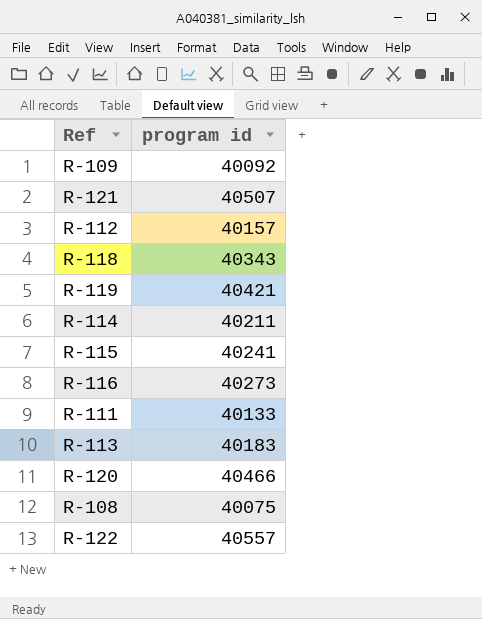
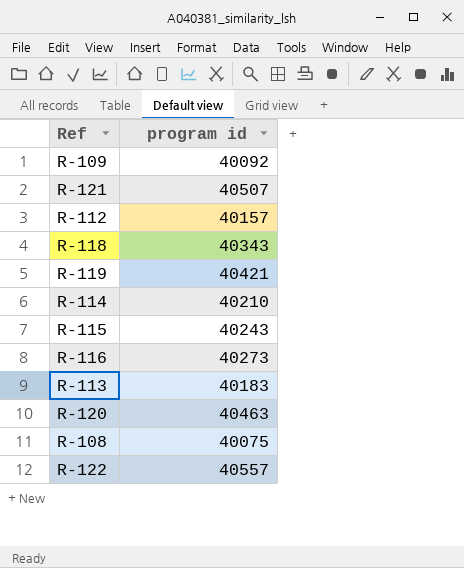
row R-111: 40133 -> none
R-114 | program id: 40211 -> 40210
R-115 | program id: 40241 -> 40243
R-120 | program id: 40466 -> 40463

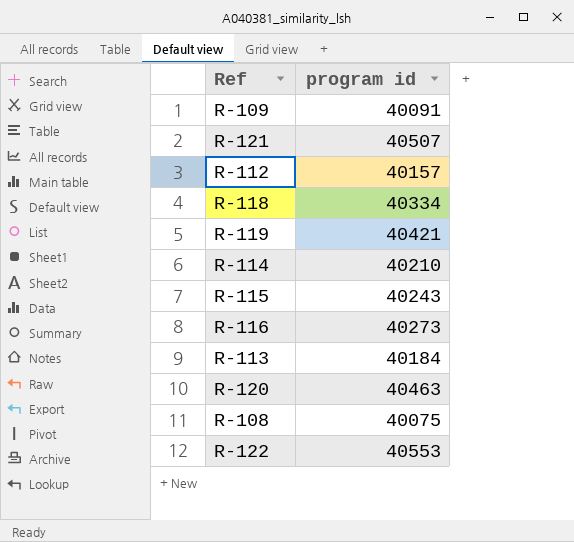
R-109 | program id: 40092 -> 40091
R-118 | program id: 40343 -> 40334
R-113 | program id: 40183 -> 40184
R-122 | program id: 40557 -> 40553

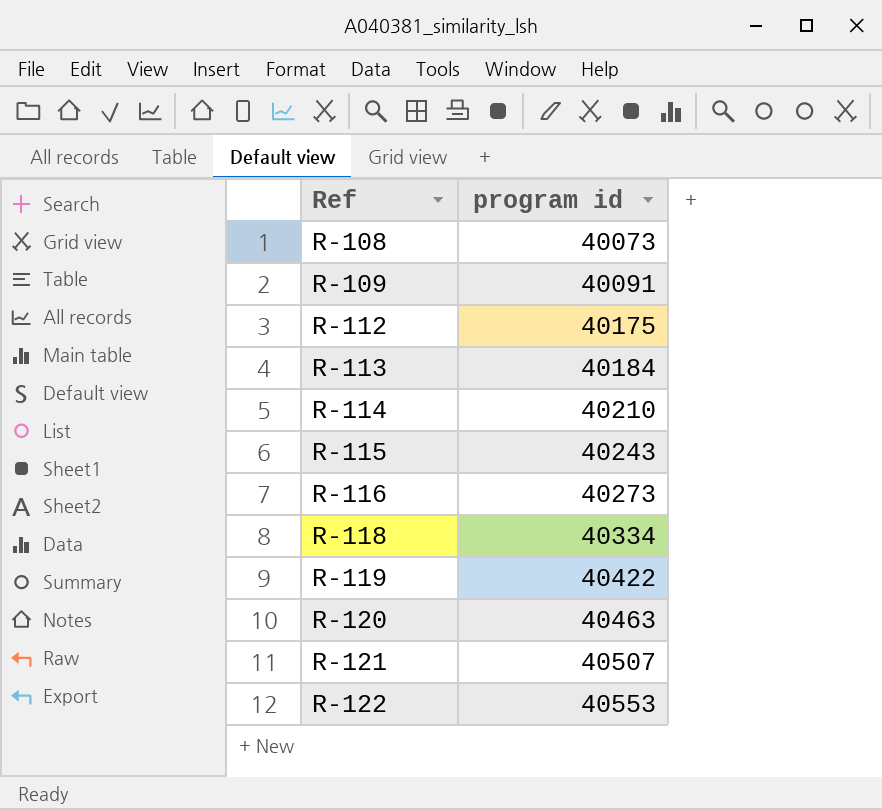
row order: none -> Ref ascending
R-108 | program id: 40075 -> 40073
R-112 | program id: 40157 -> 40175
R-119 | program id: 40421 -> 40422

